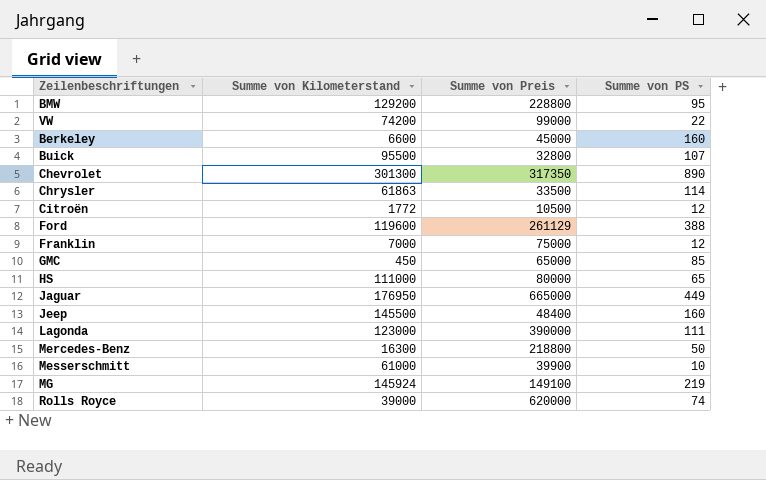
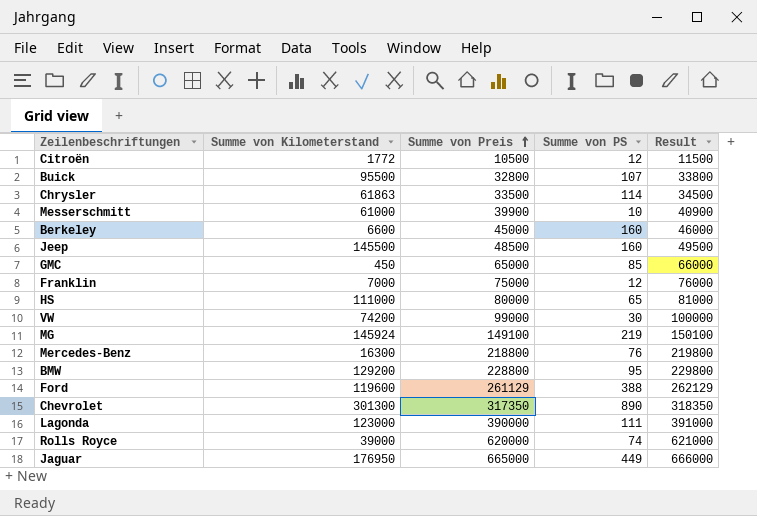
row order: none -> Summe von Preis ascending
column Result | formula: none -> [Summe von Preis] + 1000
Jeep | Summe von Preis: 48400 -> 48500
VW | Summe von PS: 22 -> 30
Mercedes-Benz | Summe von PS: 50 -> 76

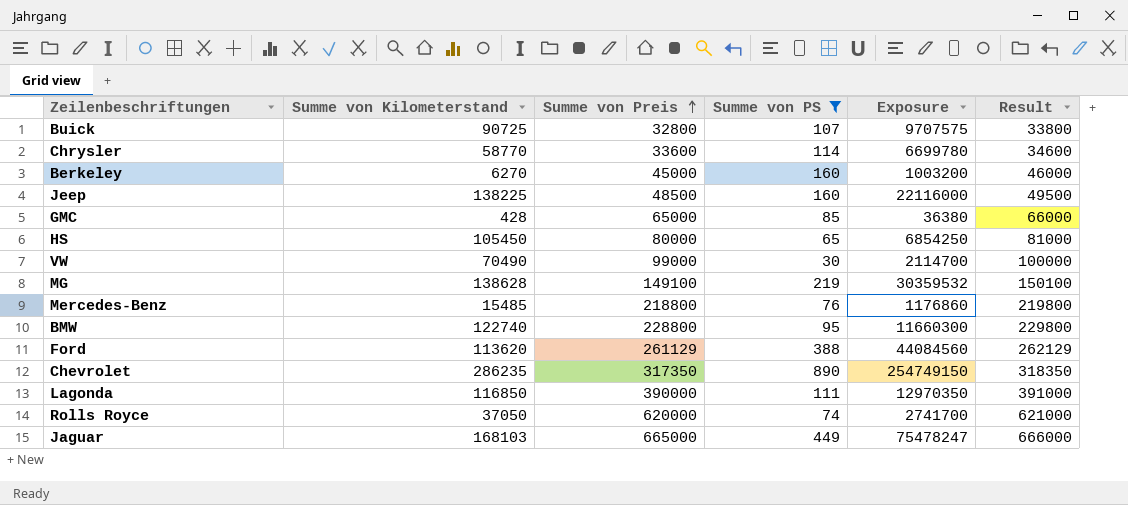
filter: none -> Summe von PS >= 30
column Exposure | formula: none -> [Summe von Kilometerstand] * [Summe von PS]
Buick | Summe von Kilometerstand: 95500 -> 90725
Chrysler | Summe von Kilometerstand: 61863 -> 58770
Chrysler | Summe von Preis: 33500 -> 33600
Chrysler | Result: 34500 -> 34600
Berkeley | Summe von Kilometerstand: 6600 -> 6270
Jeep | Summe von Kilometerstand: 145500 -> 138225
GMC | Summe von Kilometerstand: 450 -> 428
HS | Summe von Kilometerstand: 111000 -> 105450
VW | Summe von Kilometerstand: 74200 -> 70490
MG | Summe von Kilometerstand: 145924 -> 138628
Mercedes-Benz | Summe von Kilometerstand: 16300 -> 15485
BMW | Summe von Kilometerstand: 129200 -> 122740
Ford | Summe von Kilometerstand: 119600 -> 113620
Chevrolet | Summe von Kilometerstand: 301300 -> 286235
Lagonda | Summe von Kilometerstand: 123000 -> 116850
Rolls Royce | Summe von Kilometerstand: 39000 -> 37050
Jaguar | Summe von Kilometerstand: 176950 -> 168103

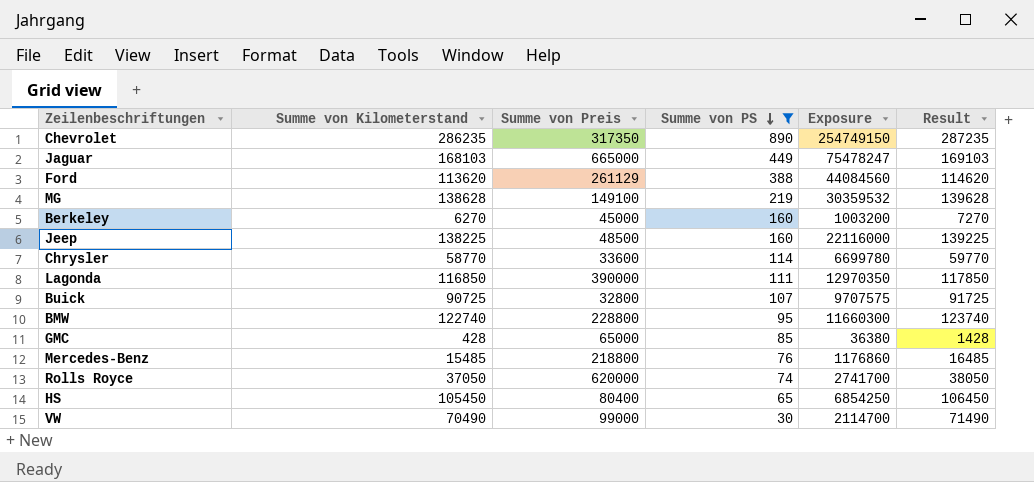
row order: Summe von Preis ascending -> Summe von PS descending
column Result | formula: [Summe von Preis] + 1000 -> [Summe von Kilometerstand] + 1000
HS | Summe von Preis: 80000 -> 80400

